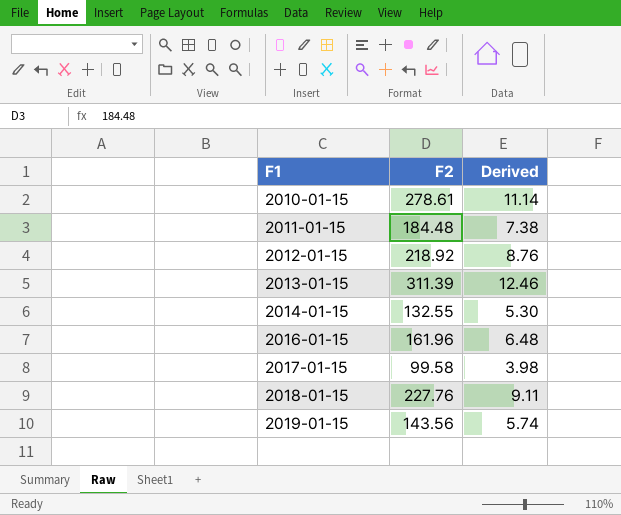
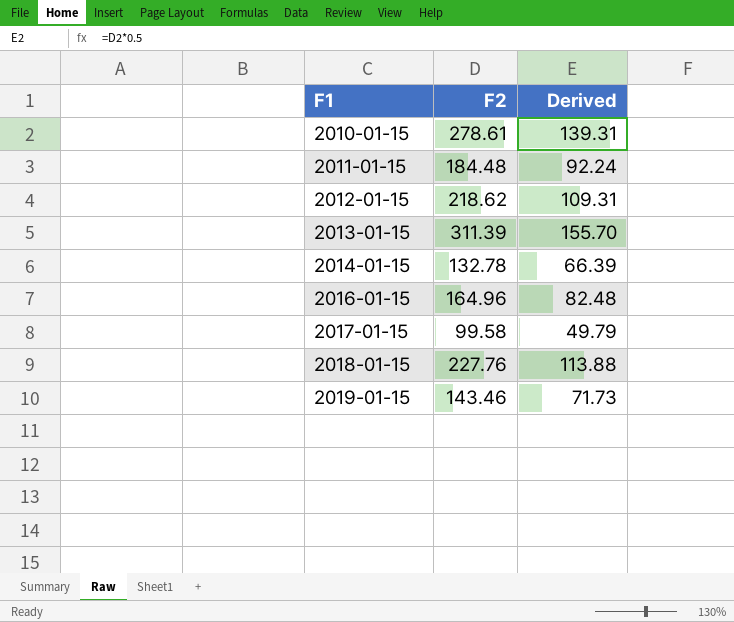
column Derived | formula: [F2] * 0.04 -> [F2] * 0.5
2012-01-15 | F2: 218.92 -> 218.62
2014-01-15 | F2: 132.55 -> 132.78
2016-01-15 | F2: 161.96 -> 164.96
2019-01-15 | F2: 143.56 -> 143.46

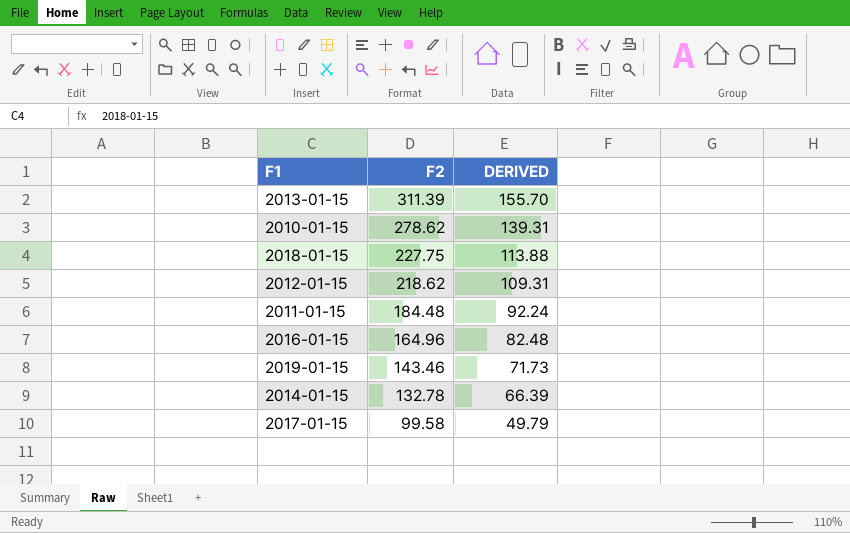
row order: F1 ascending -> F2 descending
column name: Derived -> DERIVED
2010-01-15 | F2: 278.61 -> 278.62
2018-01-15 | F2: 227.76 -> 227.75

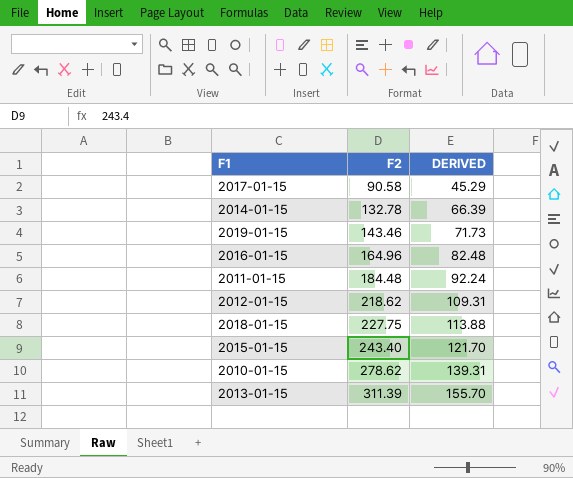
row order: F2 descending -> F2 ascending
2017-01-15 | F2: 99.58 -> 90.58
2017-01-15 | DERIVED: 49.79 -> 45.29
row 2015-01-15: none -> 243.40 | 121.70

